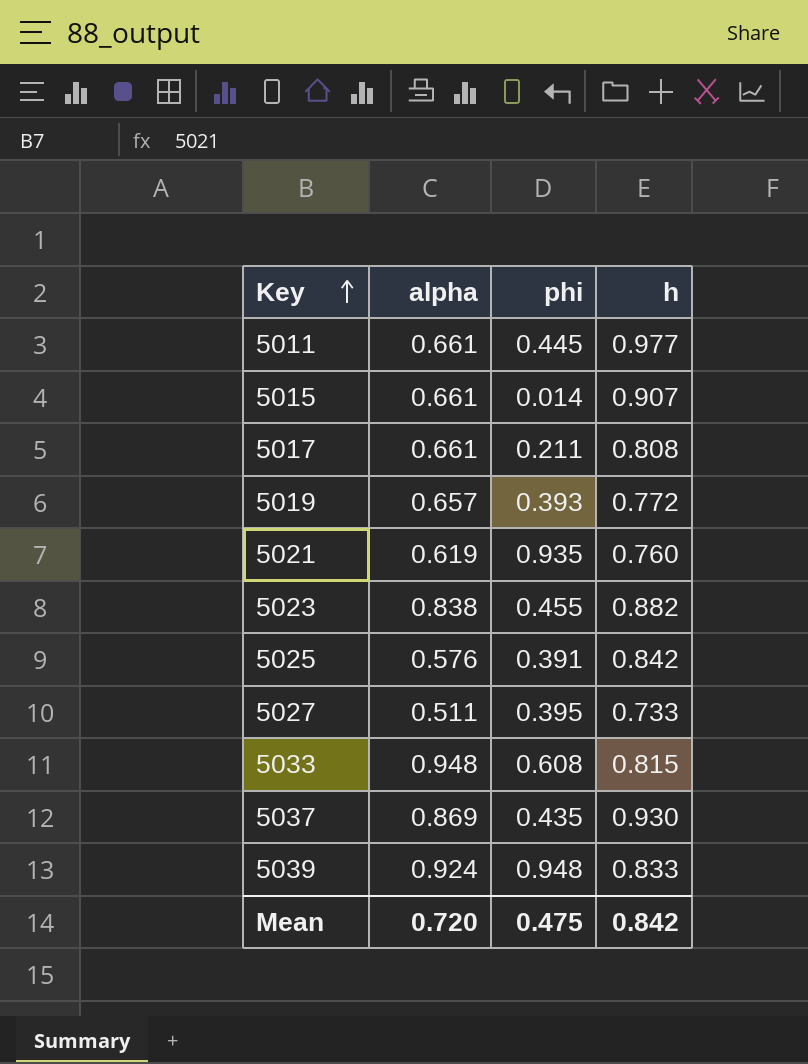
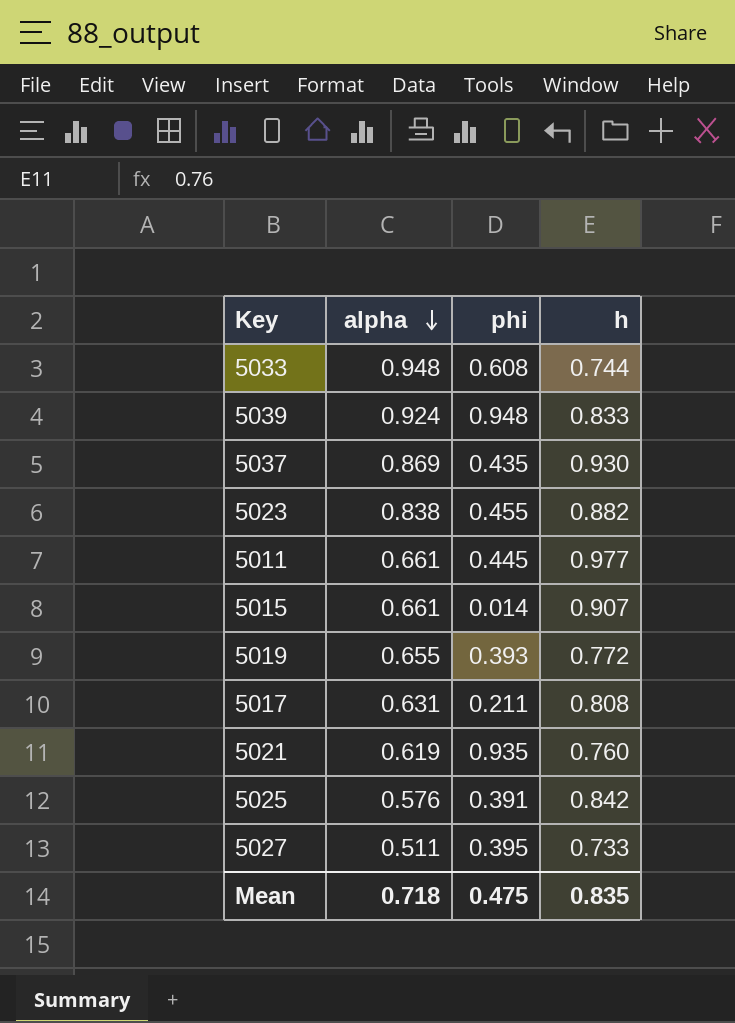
row order: Key ascending -> alpha descending
5033 | h: 0.815 -> 0.744
5019 | alpha: 0.657 -> 0.655
5017 | alpha: 0.661 -> 0.631
Mean | alpha: 0.720 -> 0.718
Mean | h: 0.842 -> 0.835

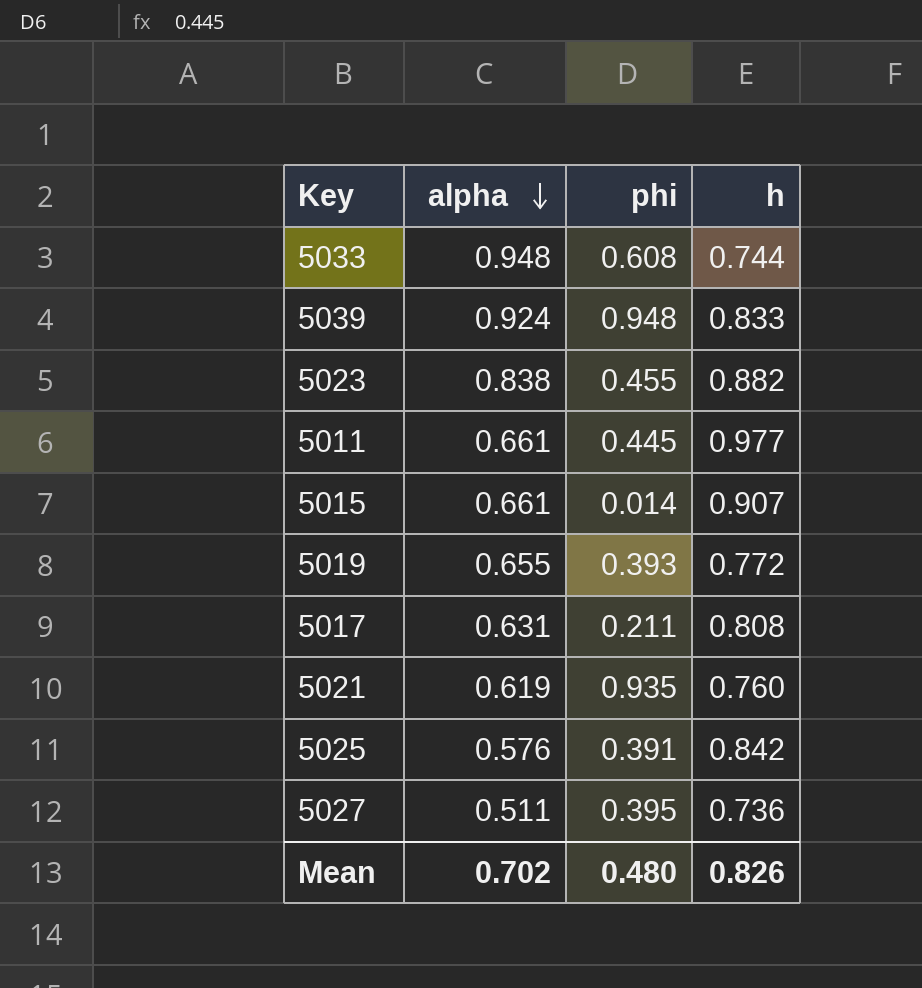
row 5037: 0.869 | 0.435 | 0.930 -> none
5027 | h: 0.733 -> 0.736
Mean | alpha: 0.718 -> 0.702
Mean | phi: 0.475 -> 0.480
Mean | h: 0.835 -> 0.826

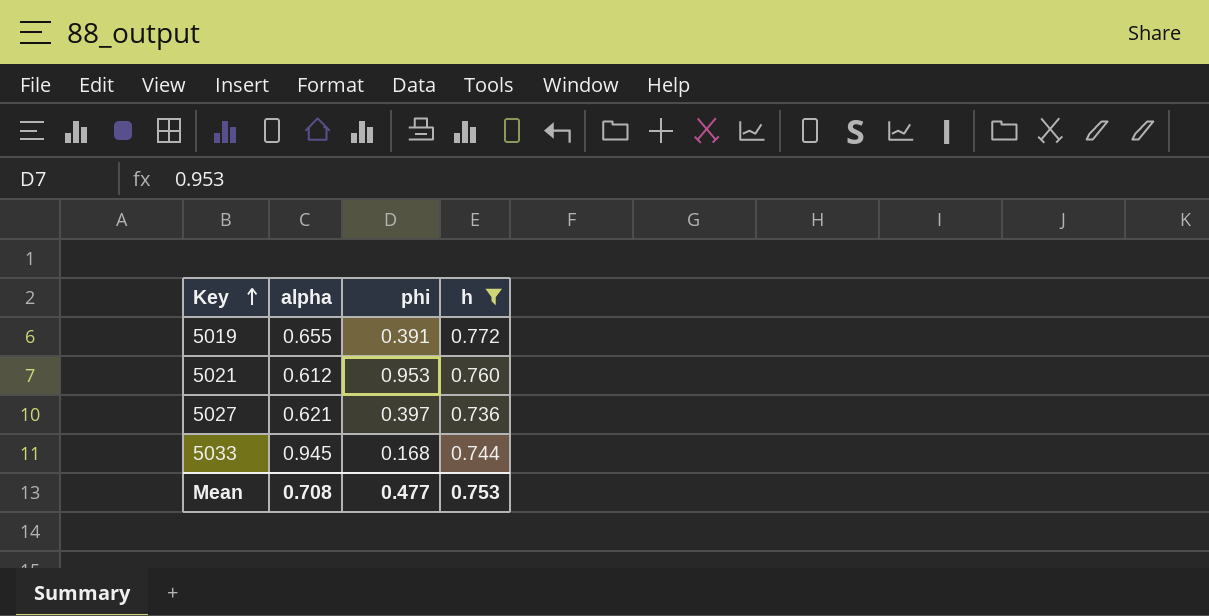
filter: none -> h <= 0.772
row order: alpha descending -> Key ascending
5019 | phi: 0.393 -> 0.391
5021 | alpha: 0.619 -> 0.612
5021 | phi: 0.935 -> 0.953
5027 | alpha: 0.511 -> 0.621
5027 | phi: 0.395 -> 0.397
5033 | alpha: 0.948 -> 0.945
5033 | phi: 0.608 -> 0.168
Mean | alpha: 0.702 -> 0.708
Mean | phi: 0.480 -> 0.477
Mean | h: 0.826 -> 0.753

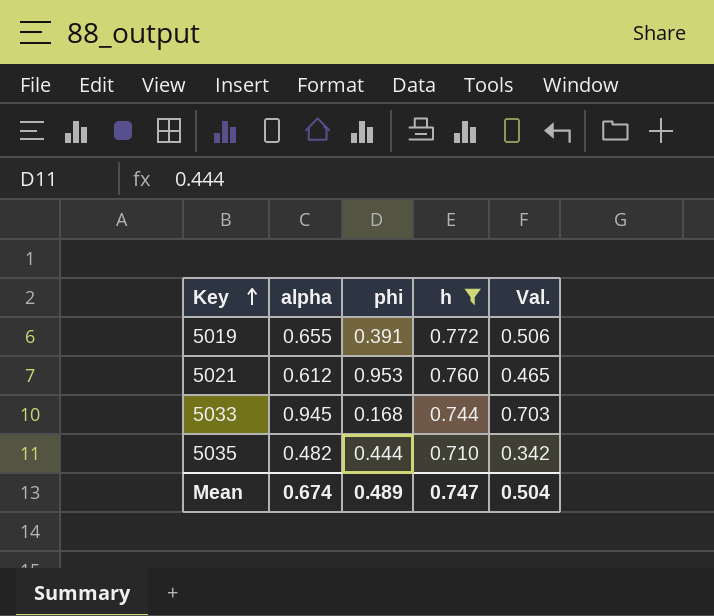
column Val. | formula: none -> [alpha] * [h]
row 5027: 0.621 | 0.397 | 0.736 -> none
row 5035: none -> 0.482 | 0.444 | 0.710 | 0.342
Mean | alpha: 0.708 -> 0.674
Mean | phi: 0.477 -> 0.489
Mean | h: 0.753 -> 0.747

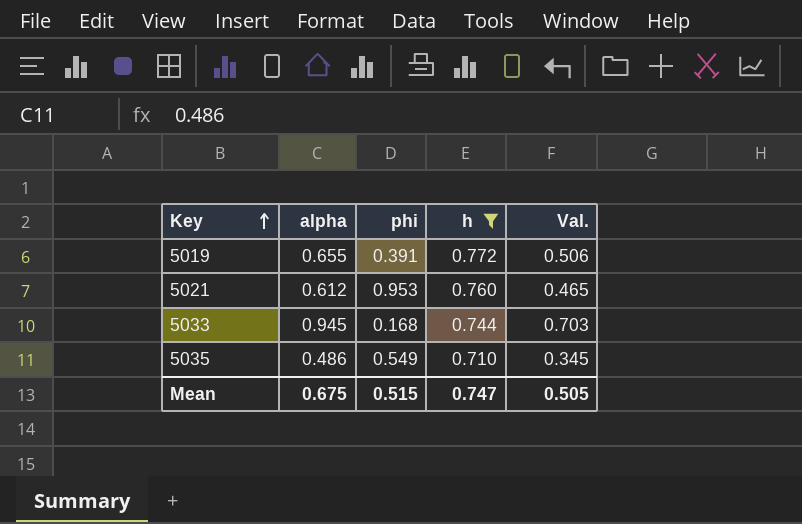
5035 | alpha: 0.482 -> 0.486
5035 | phi: 0.444 -> 0.549
5035 | Val.: 0.342 -> 0.345
Mean | alpha: 0.674 -> 0.675
Mean | phi: 0.489 -> 0.515
Mean | Val.: 0.504 -> 0.505

